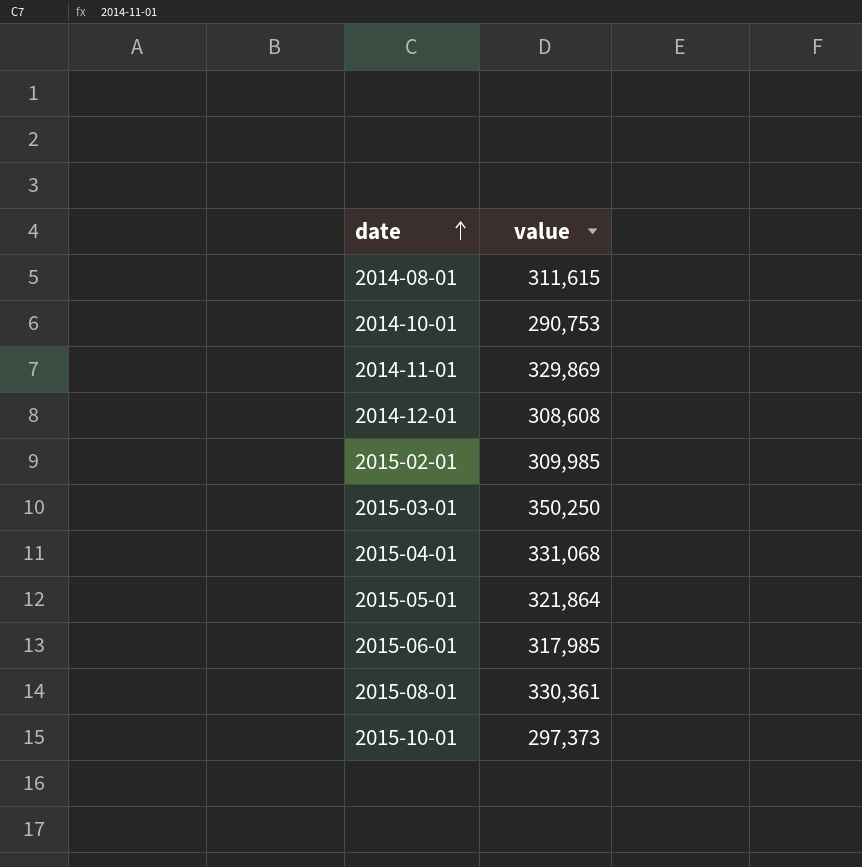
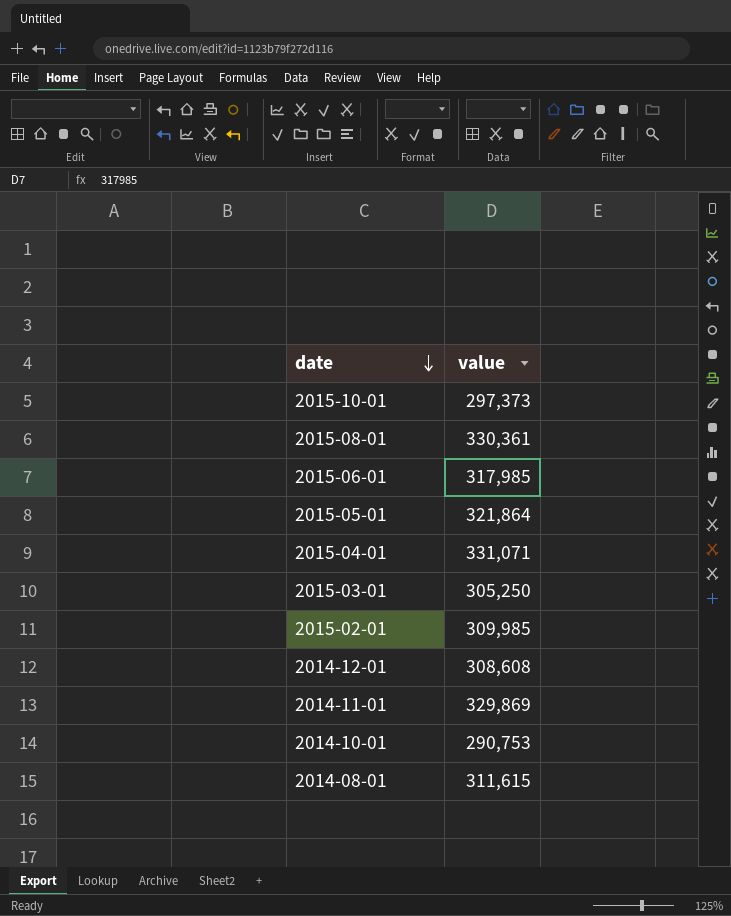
row order: date ascending -> date descending
2015-04-01 | value: 331,068 -> 331,071
2015-03-01 | value: 350,250 -> 305,250

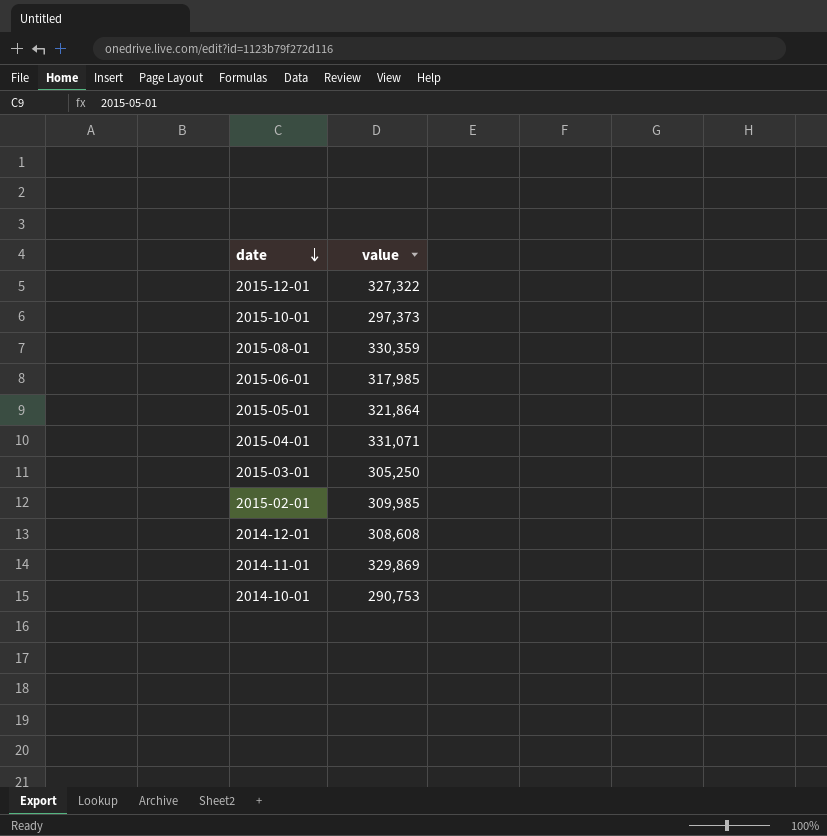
row 2014-08-01: 311,615 -> none
row 2015-12-01: none -> 327,322
2015-08-01 | value: 330,361 -> 330,359

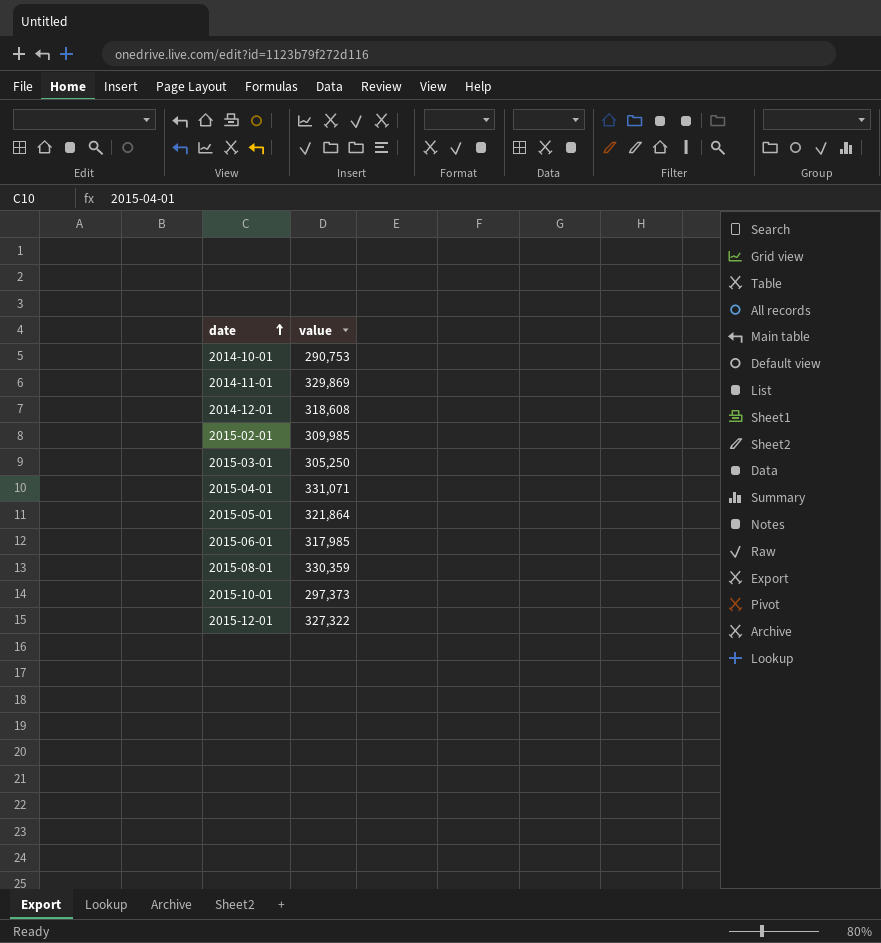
row order: date descending -> date ascending
2014-12-01 | value: 308,608 -> 318,608

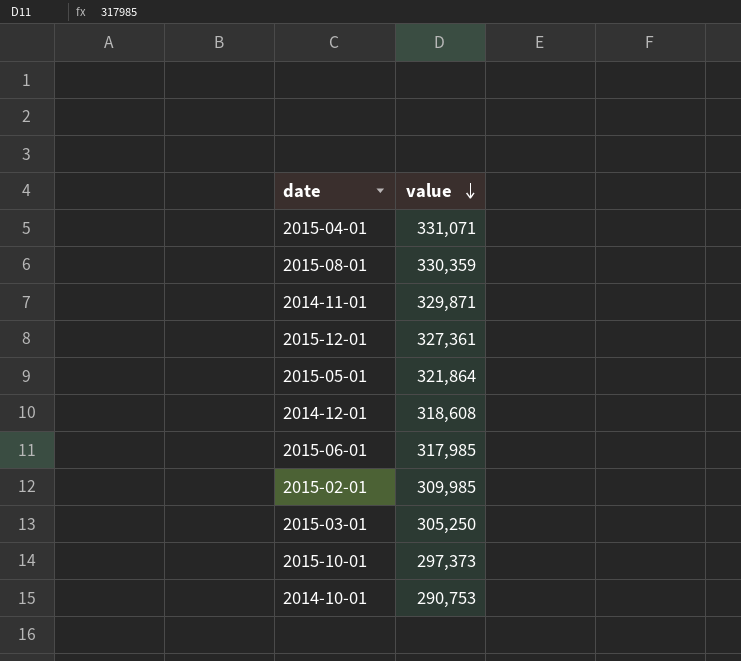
row order: date ascending -> value descending
2014-11-01 | value: 329,869 -> 329,871
2015-12-01 | value: 327,322 -> 327,361

